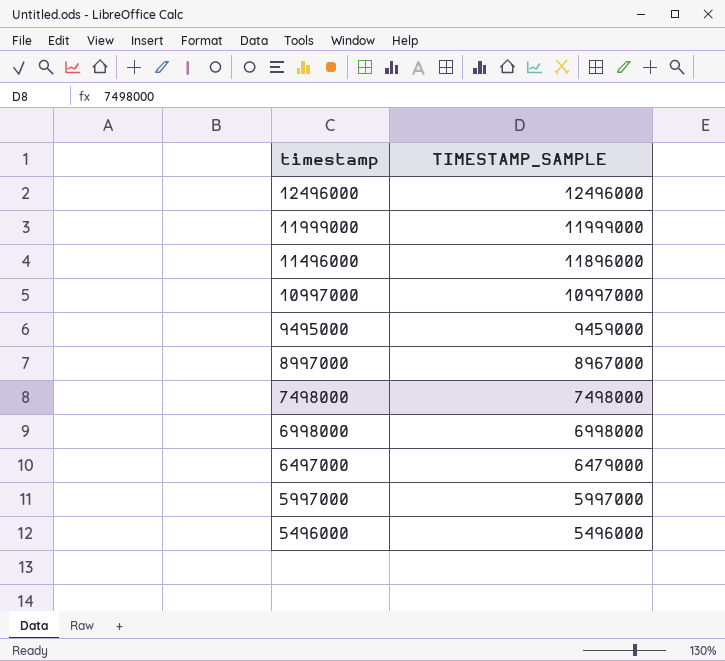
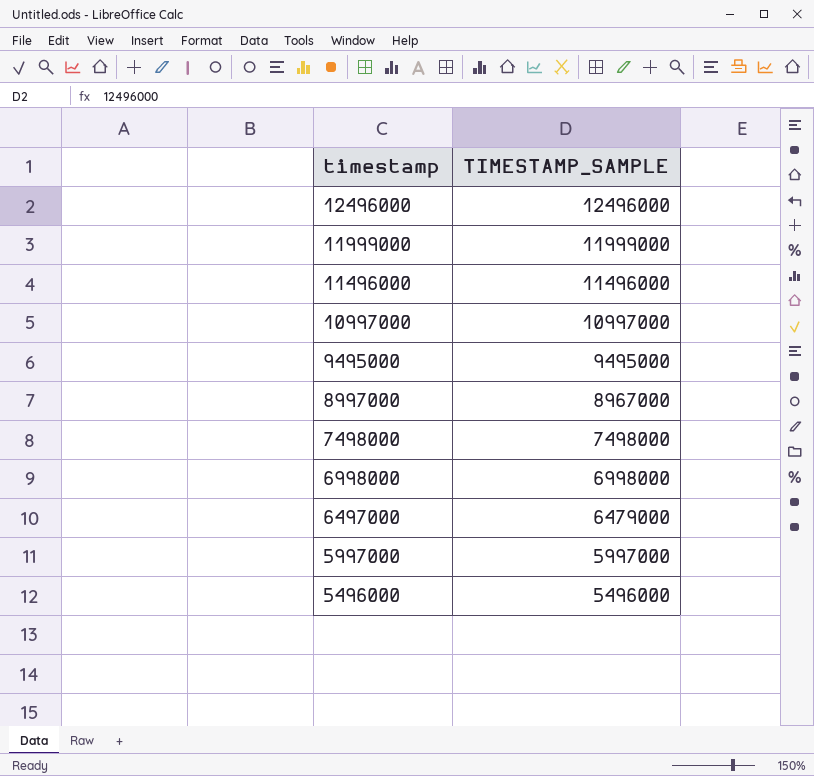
11496000 | TIMESTAMP_SAMPLE: 11896000 -> 11496000
9495000 | TIMESTAMP_SAMPLE: 9459000 -> 9495000

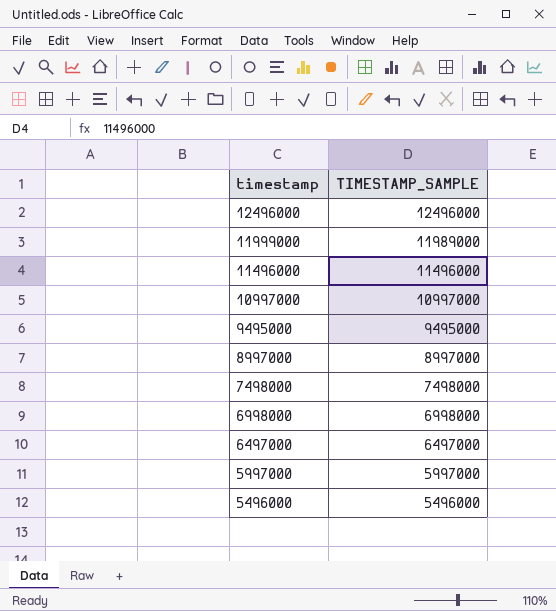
11999000 | TIMESTAMP_SAMPLE: 11999000 -> 11989000
8997000 | TIMESTAMP_SAMPLE: 8967000 -> 8997000
6497000 | TIMESTAMP_SAMPLE: 6479000 -> 6497000

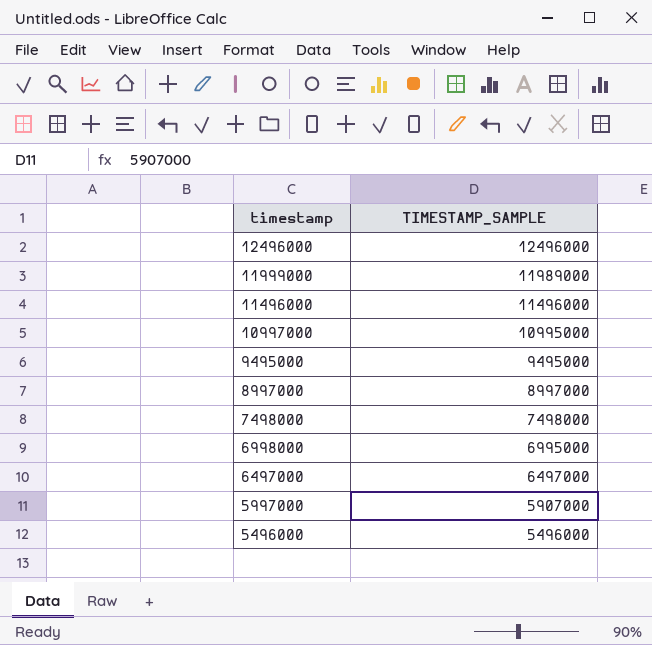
10997000 | TIMESTAMP_SAMPLE: 10997000 -> 10995000
6998000 | TIMESTAMP_SAMPLE: 6998000 -> 6995000
5997000 | TIMESTAMP_SAMPLE: 5997000 -> 5907000

